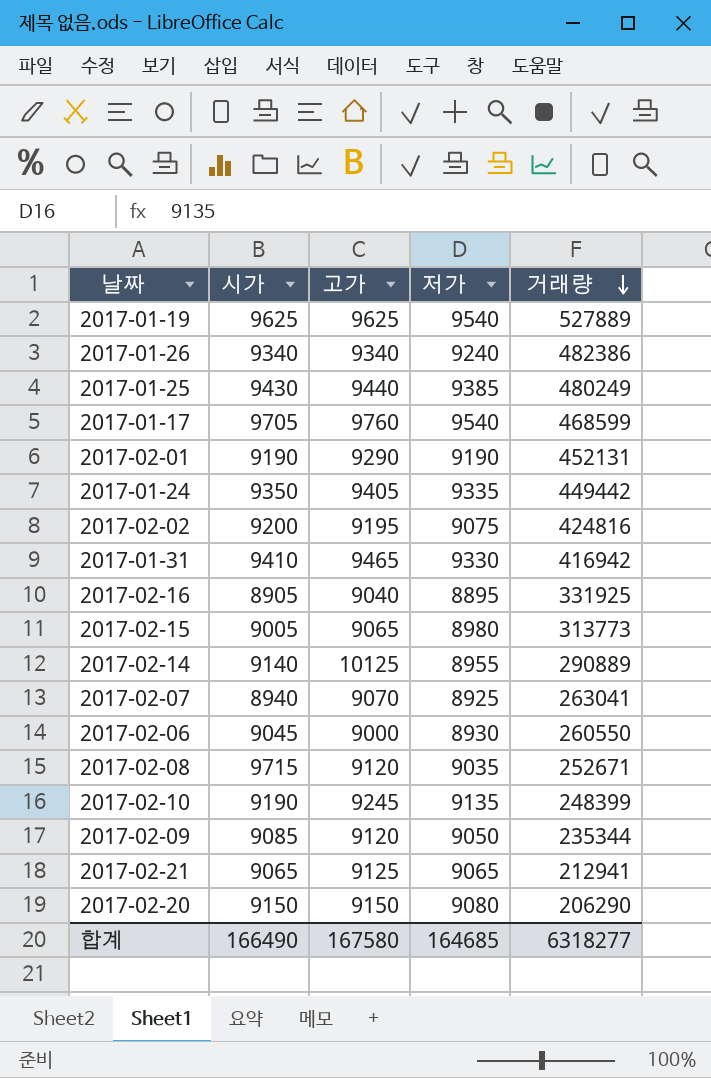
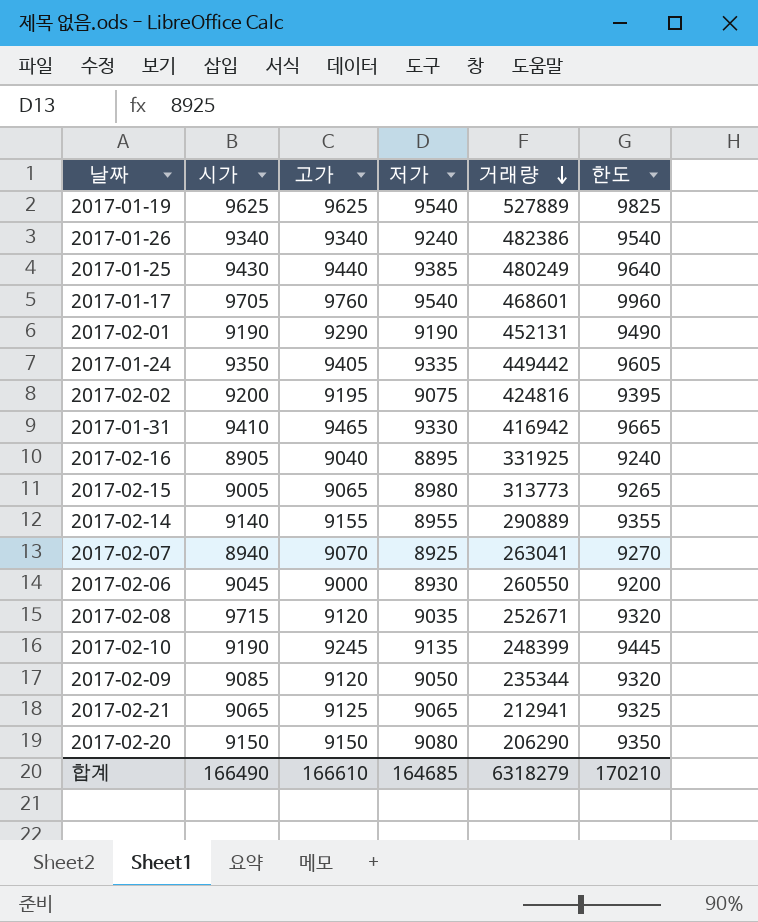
column 한도 | formula: none -> [고가] + 200
2017-01-17 | 거래량: 468599 -> 468601
2017-02-14 | 고가: 10125 -> 9155
합계 | 고가: 167580 -> 166610
합계 | 거래량: 6318277 -> 6318279

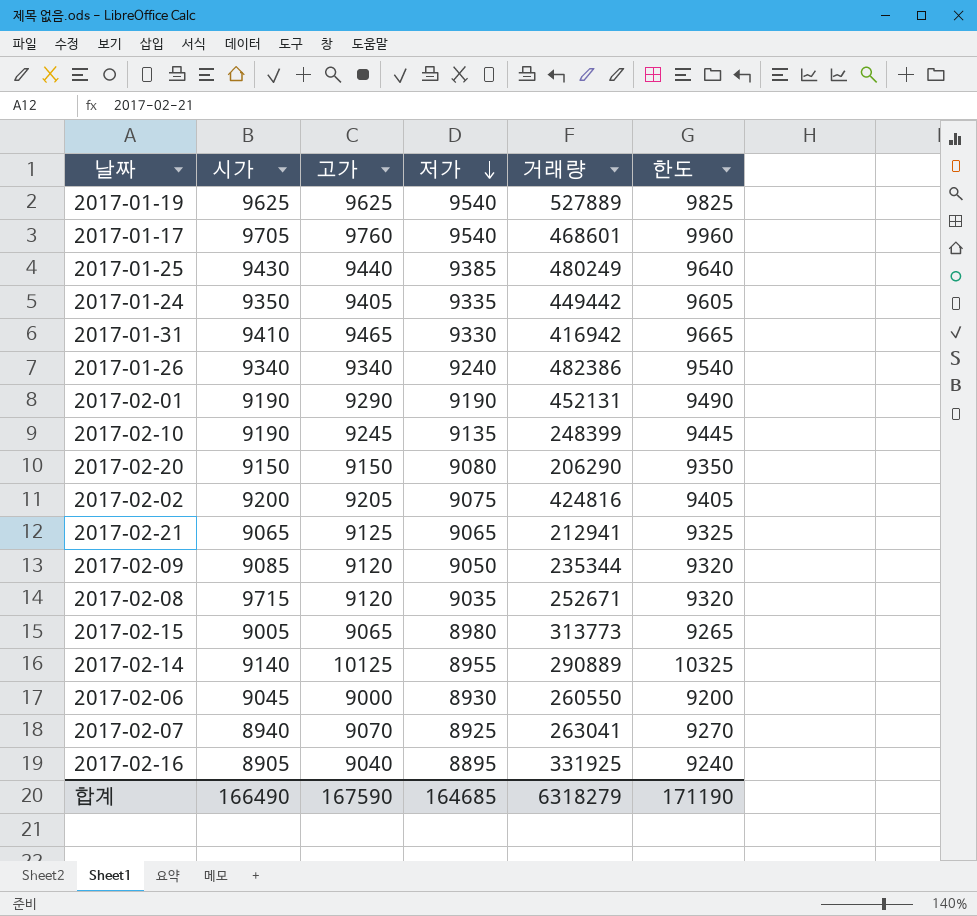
row order: 거래량 descending -> 저가 descending
2017-02-02 | 고가: 9195 -> 9205
2017-02-02 | 한도: 9395 -> 9405
2017-02-14 | 고가: 9155 -> 10125
2017-02-14 | 한도: 9355 -> 10325
합계 | 고가: 166610 -> 167590
합계 | 한도: 170210 -> 171190

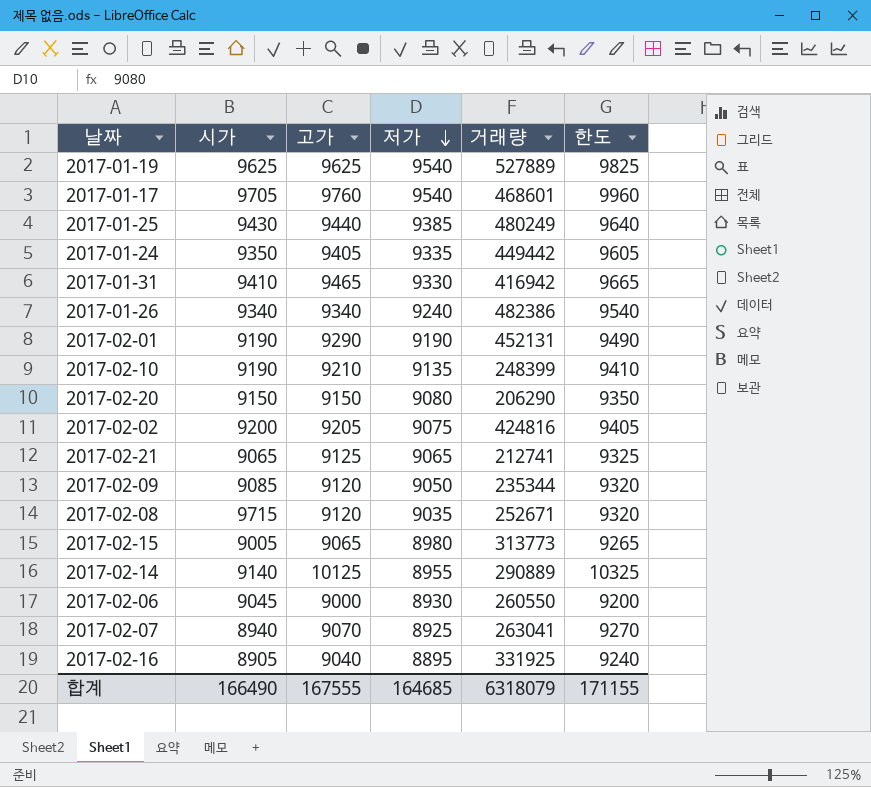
2017-02-10 | 고가: 9245 -> 9210
2017-02-10 | 한도: 9445 -> 9410
2017-02-21 | 거래량: 212941 -> 212741
합계 | 고가: 167590 -> 167555
합계 | 거래량: 6318279 -> 6318079
합계 | 한도: 171190 -> 171155

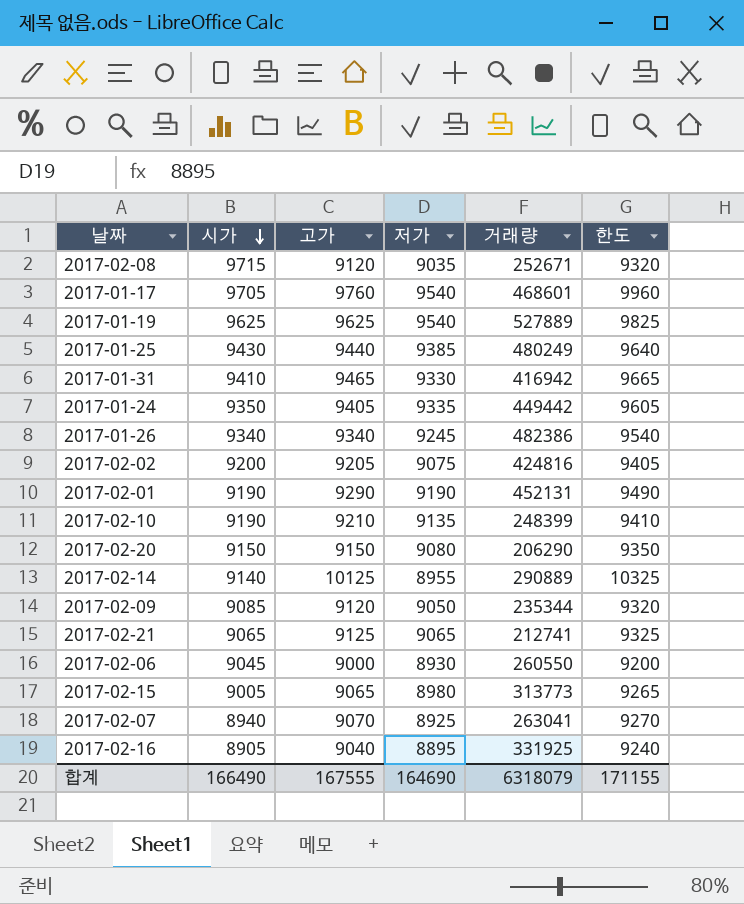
row order: 저가 descending -> 시가 descending
2017-01-26 | 저가: 9240 -> 9245
합계 | 저가: 164685 -> 164690

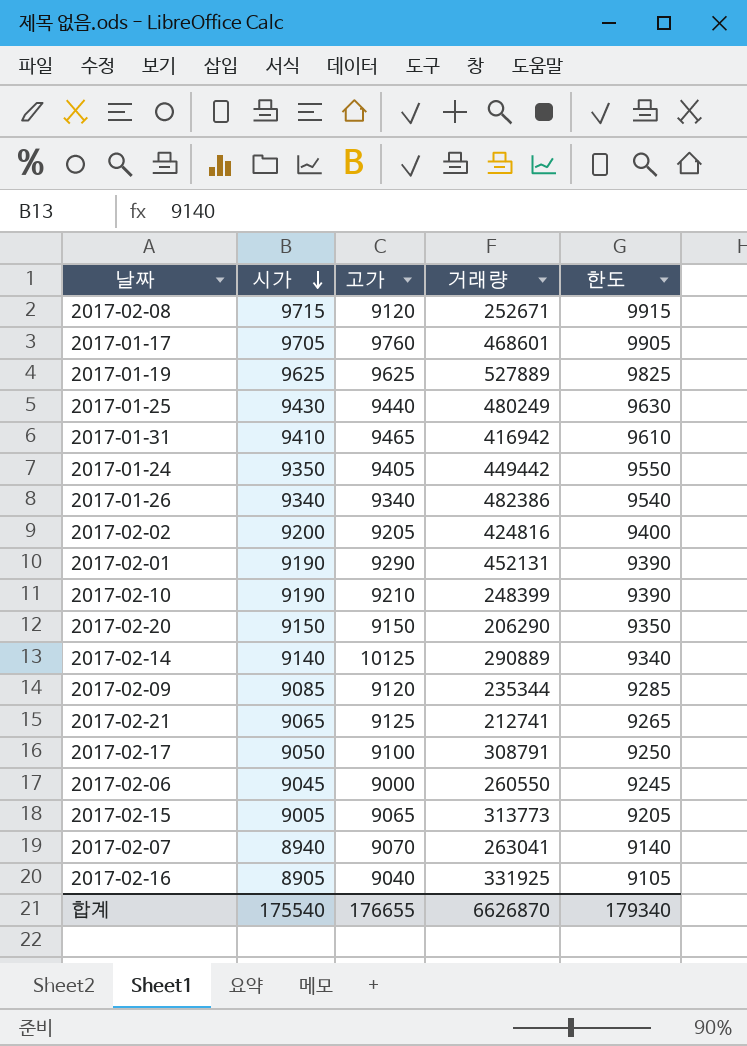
column 저가 | position: 4 -> none
column 한도 | formula: [고가] + 200 -> [시가] + 200
row 2017-02-17: none -> 9050 | 9100 | 308791 | 9250
합계 | 시가: 166490 -> 175540
합계 | 고가: 167555 -> 176655
합계 | 거래량: 6318079 -> 6626870
합계 | 한도: 171155 -> 179340

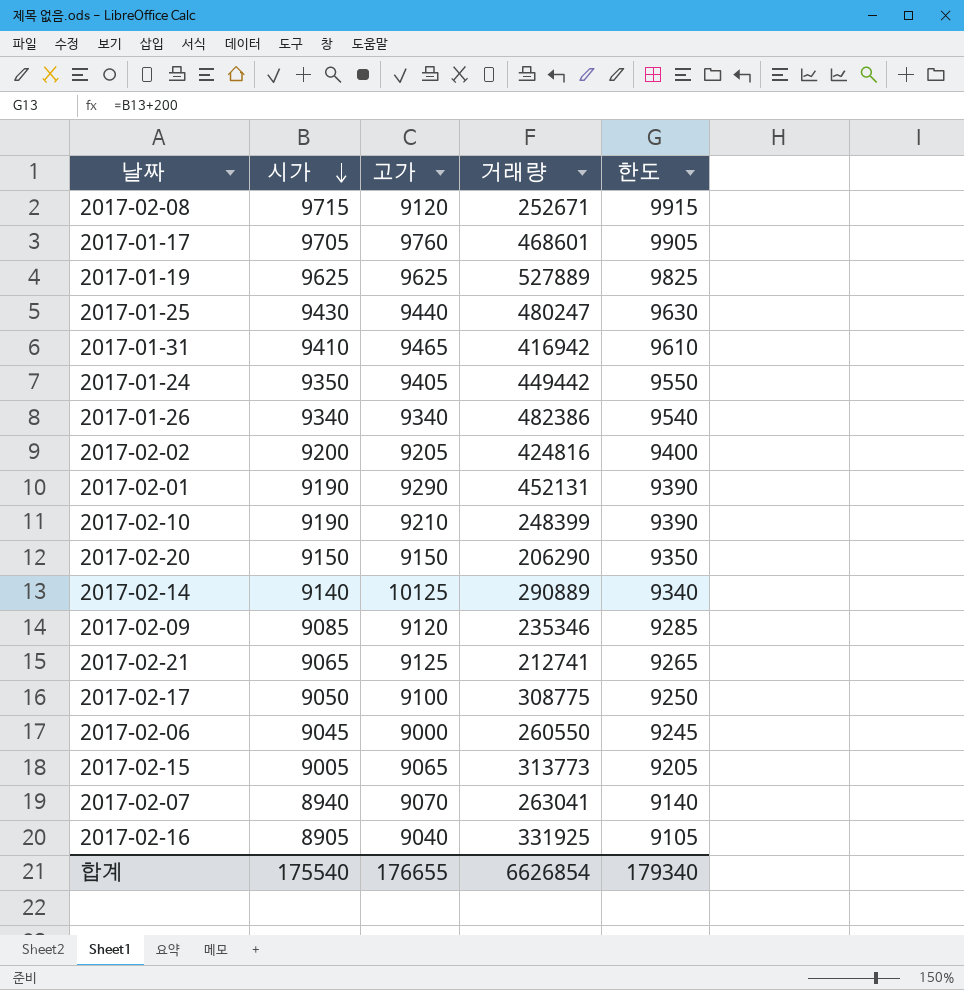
2017-01-25 | 거래량: 480249 -> 480247
2017-02-09 | 거래량: 235344 -> 235346
2017-02-17 | 거래량: 308791 -> 308775
합계 | 거래량: 6626870 -> 6626854

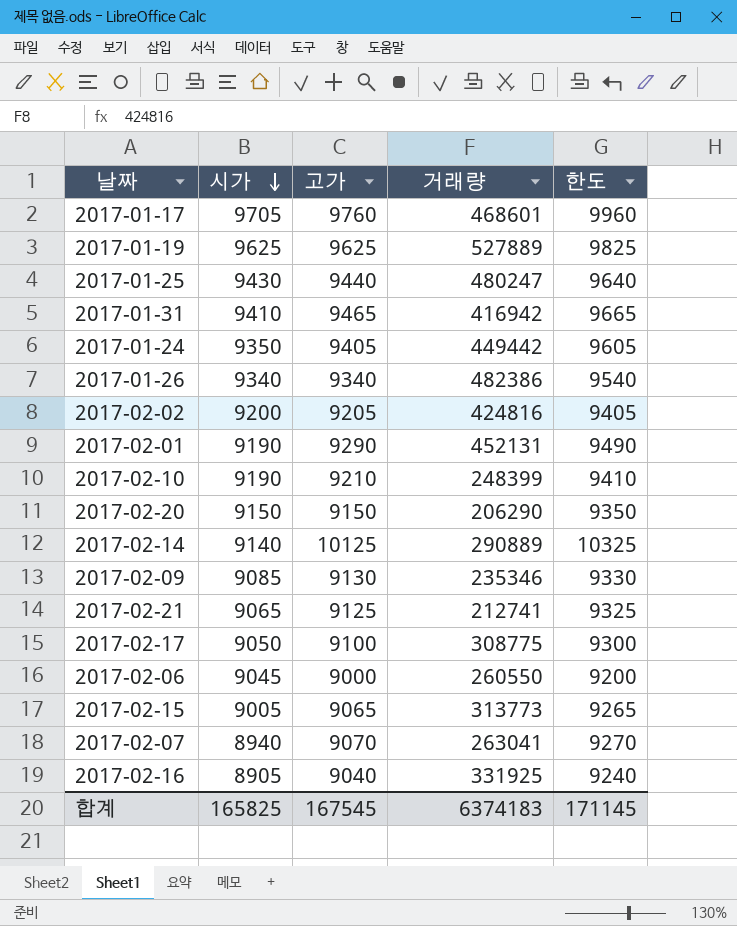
column 한도 | formula: [시가] + 200 -> [고가] + 200
row 2017-02-08: 9715 | 9120 | 252671 | 9915 -> none
2017-02-09 | 고가: 9120 -> 9130
합계 | 시가: 175540 -> 165825
합계 | 고가: 176655 -> 167545
합계 | 거래량: 6626854 -> 6374183
합계 | 한도: 179340 -> 171145

